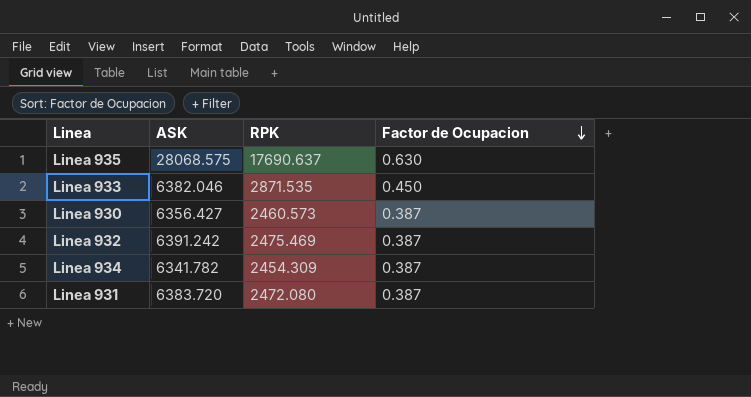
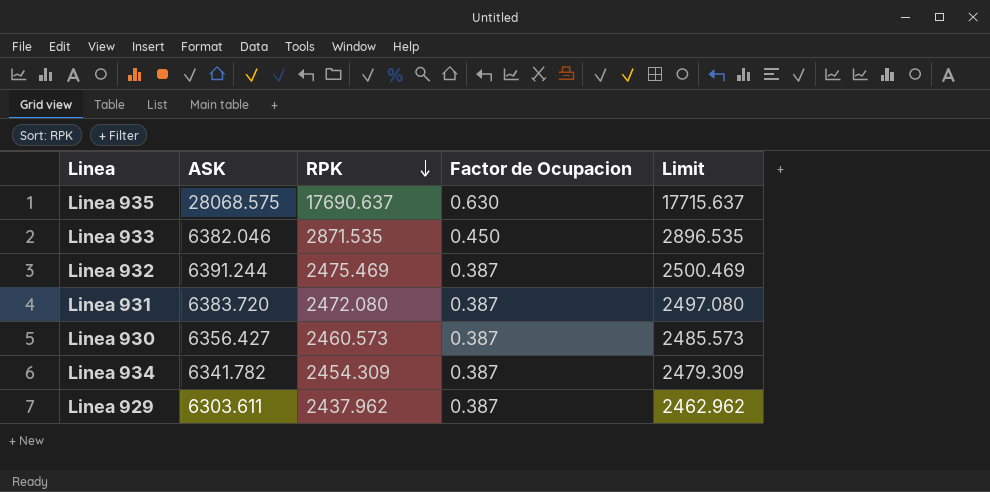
row order: Factor de Ocupacion descending -> RPK descending
column Limit | formula: none -> [RPK] + 25
Linea 932 | ASK: 6391.242 -> 6391.244
row Linea 929: none -> 6303.611 | 2437.962 | 0.387 | 2462.962

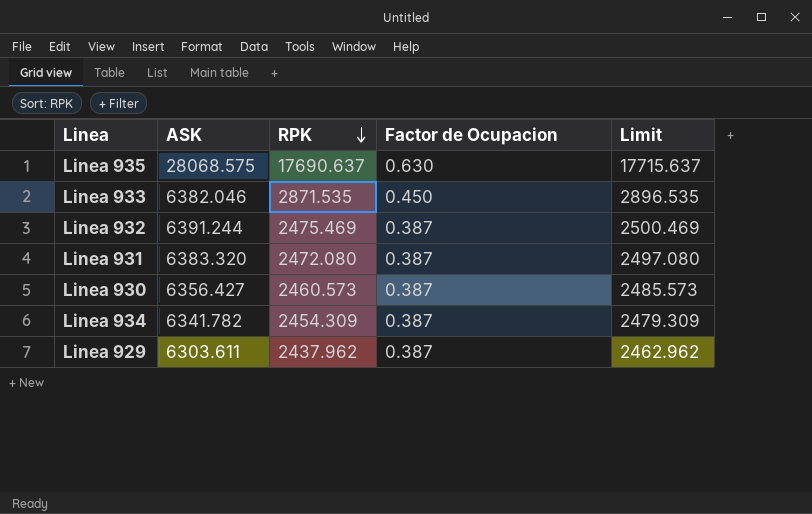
Linea 931 | ASK: 6383.720 -> 6383.320

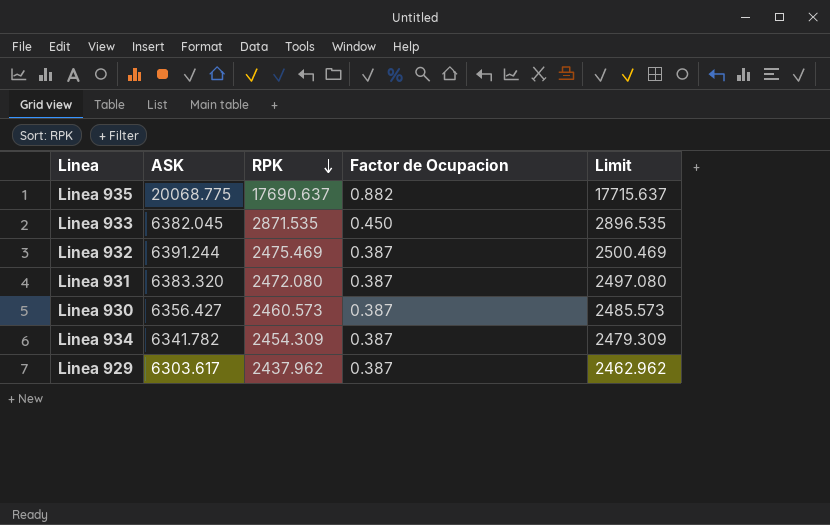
Linea 935 | ASK: 28068.575 -> 20068.775
Linea 935 | Factor de Ocupacion: 0.630 -> 0.882
Linea 933 | ASK: 6382.046 -> 6382.045
Linea 929 | ASK: 6303.611 -> 6303.617

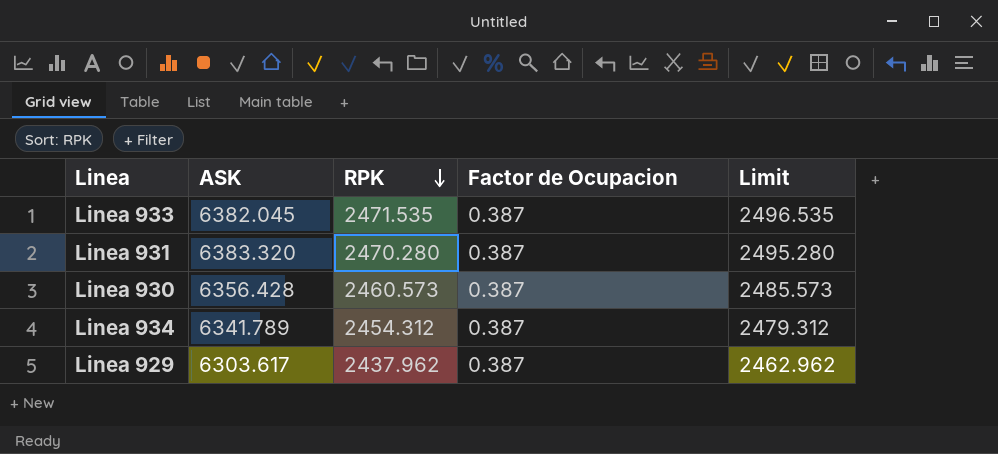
row Linea 935: 20068.775 | 17690.637 | 0.882 | 17715.637 -> none
row Linea 932: 6391.244 | 2475.469 | 0.387 | 2500.469 -> none
Linea 933 | RPK: 2871.535 -> 2471.535
Linea 933 | Factor de Ocupacion: 0.450 -> 0.387
Linea 933 | Limit: 2896.535 -> 2496.535
Linea 931 | RPK: 2472.080 -> 2470.280
Linea 931 | Limit: 2497.080 -> 2495.280
Linea 930 | ASK: 6356.427 -> 6356.428
Linea 934 | ASK: 6341.782 -> 6341.789
Linea 934 | RPK: 2454.309 -> 2454.312
Linea 934 | Limit: 2479.309 -> 2479.312

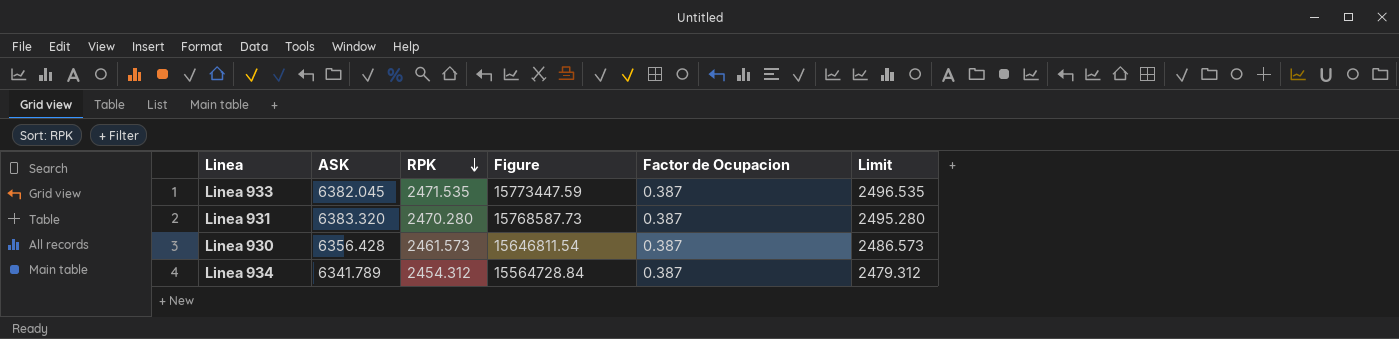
column Figure | formula: none -> [ASK] * [RPK]
row Linea 929: 6303.617 | 2437.962 | 0.387 | 2462.962 -> none
Linea 930 | RPK: 2460.573 -> 2461.573
Linea 930 | Limit: 2485.573 -> 2486.573

